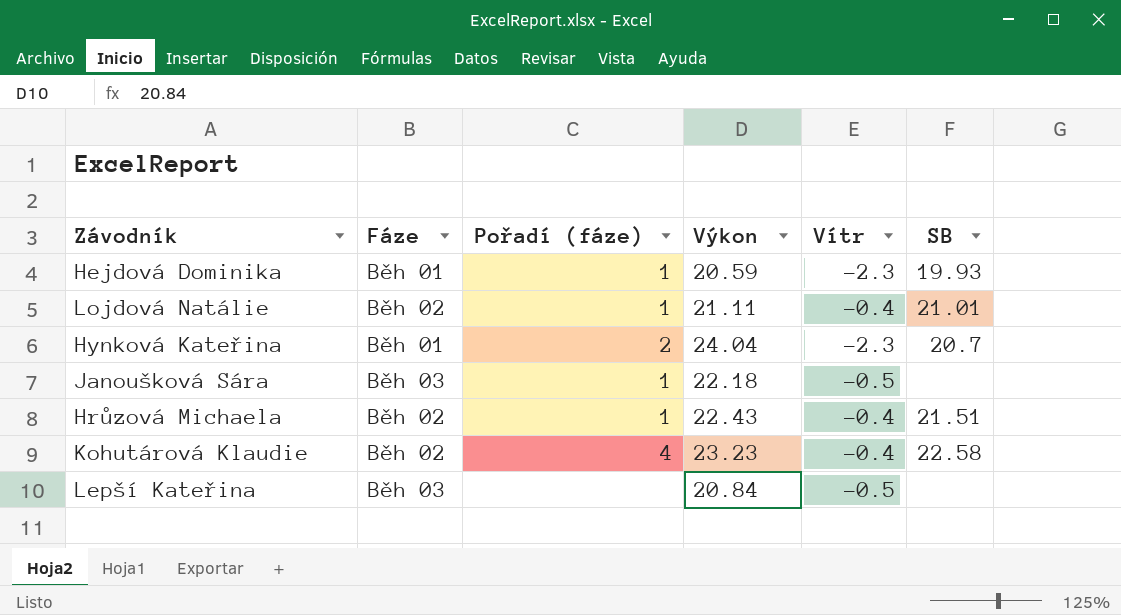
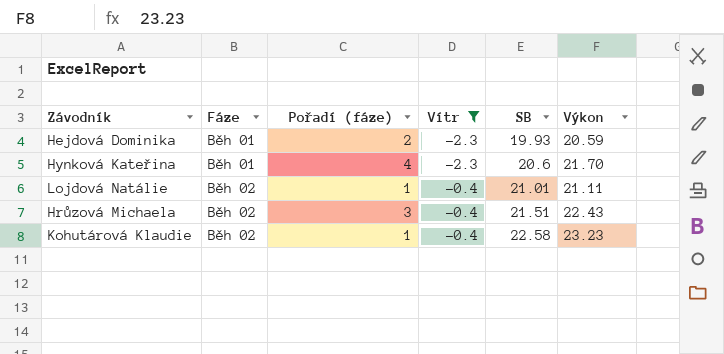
filter: none -> Vítr != -0.5
row order: none -> Fáze ascending
column Výkon | position: 4 -> 6
Hejdová Dominika | Pořadí (fáze): 1 -> 2
Hynková Kateřina | Pořadí (fáze): 2 -> 4
Hynková Kateřina | SB: 20.7 -> 20.6
Hynková Kateřina | Výkon: 24.04 -> 21.70
Hrůzová Michaela | Pořadí (fáze): 1 -> 3
Kohutárová Klaudie | Pořadí (fáze): 4 -> 1

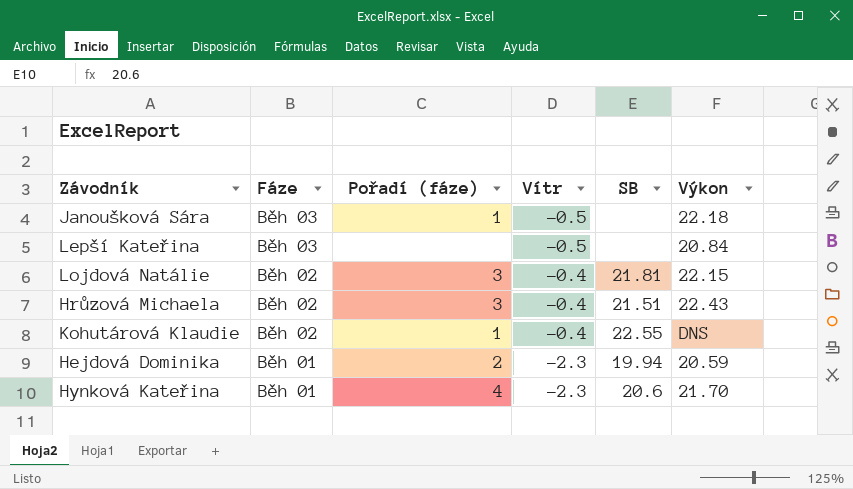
filter: Vítr != -0.5 -> none
row order: Fáze ascending -> Fáze descending
Lojdová Natálie | Pořadí (fáze): 1 -> 3
Lojdová Natálie | SB: 21.01 -> 21.81
Lojdová Natálie | Výkon: 21.11 -> 22.15
Kohutárová Klaudie | SB: 22.58 -> 22.55
Kohutárová Klaudie | Výkon: 23.23 -> DNS
Hejdová Dominika | SB: 19.93 -> 19.94

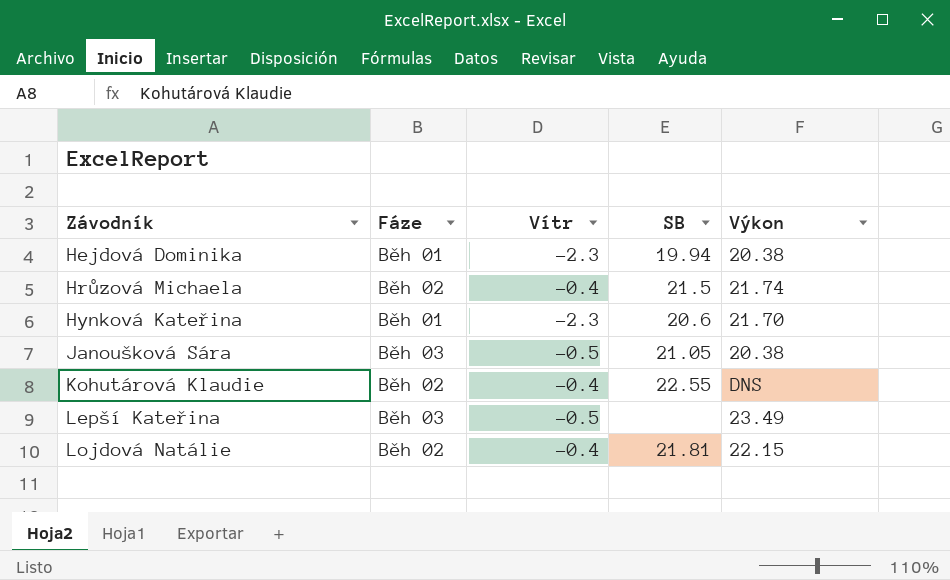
row order: Fáze descending -> Závodník ascending
column Pořadí (fáze) | position: 3 -> none
Hejdová Dominika | Výkon: 20.59 -> 20.38
Hrůzová Michaela | SB: 21.51 -> 21.5
Hrůzová Michaela | Výkon: 22.43 -> 21.74
Janoušková Sára | SB: none -> 21.05
Janoušková Sára | Výkon: 22.18 -> 20.38
Lepší Kateřina | Výkon: 20.84 -> 23.49

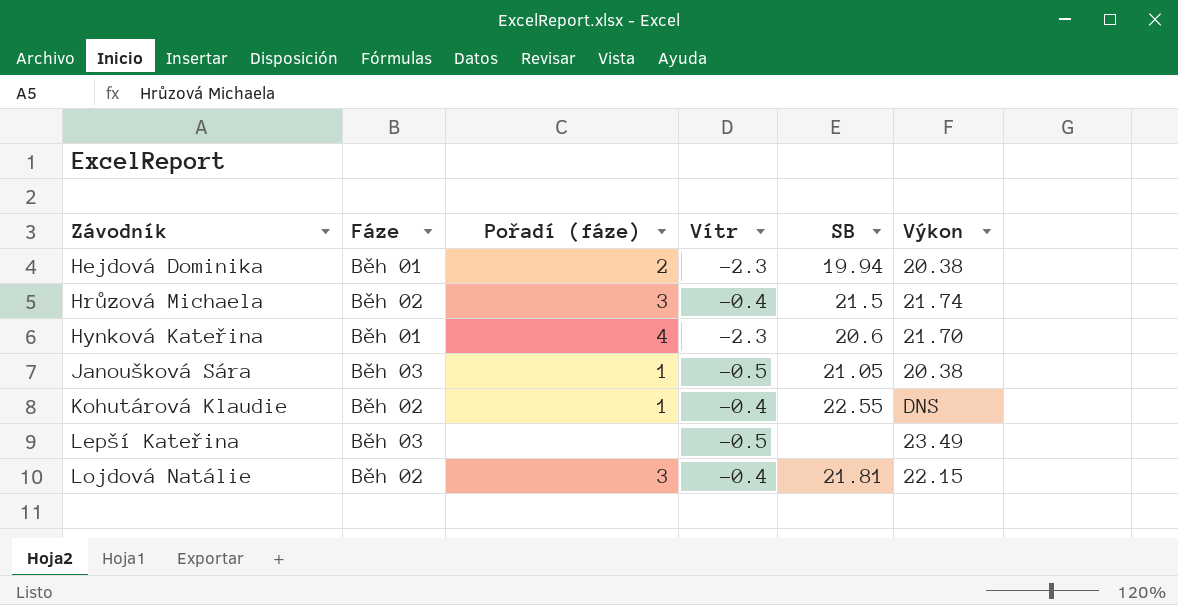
column Pořadí (fáze) | position: none -> 3

